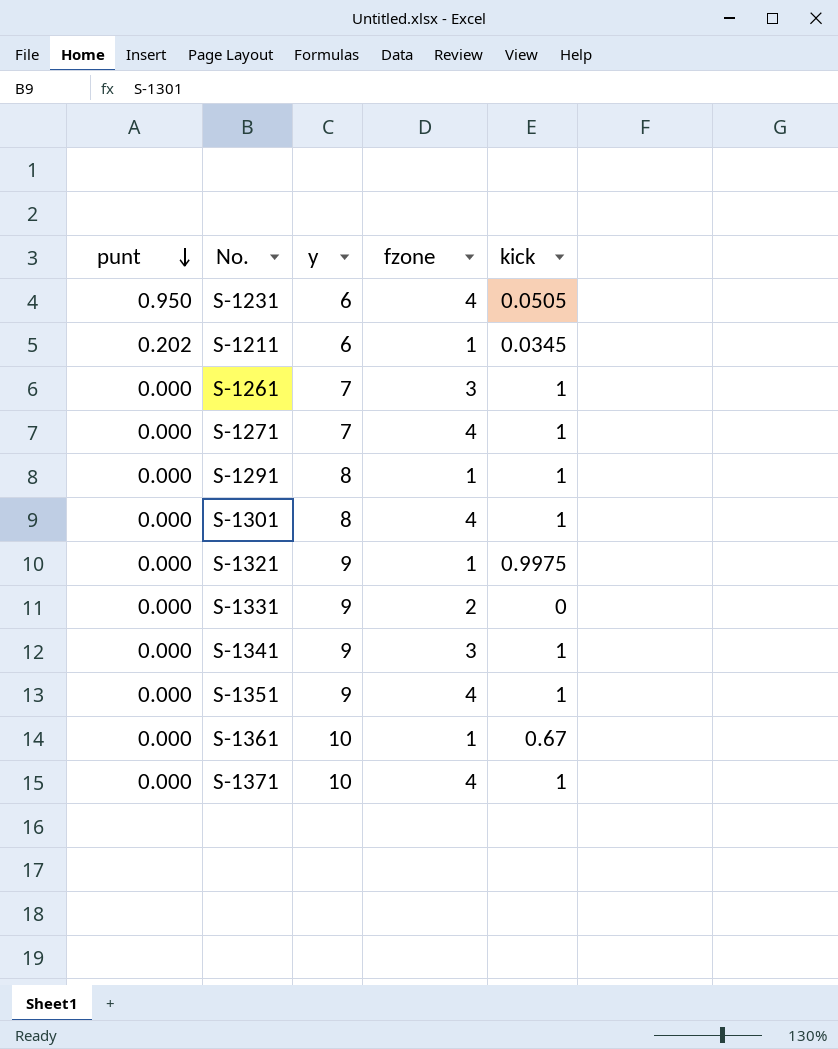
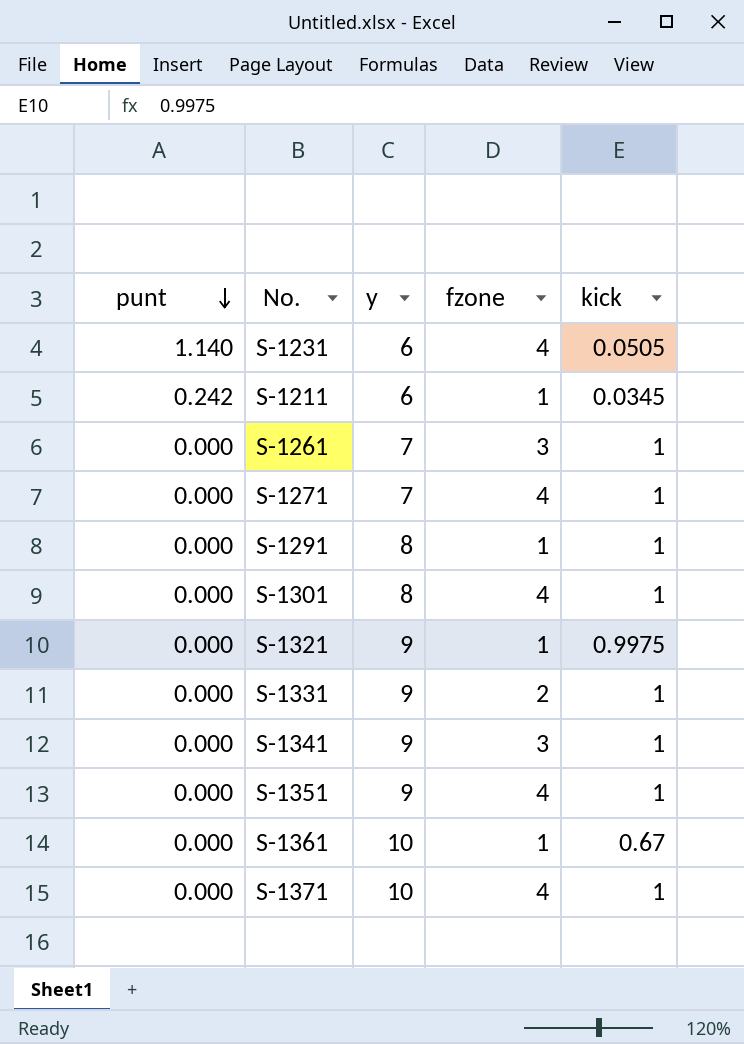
S-1231 | punt: 0.950 -> 1.140
S-1211 | punt: 0.202 -> 0.242
S-1331 | kick: 0 -> 1

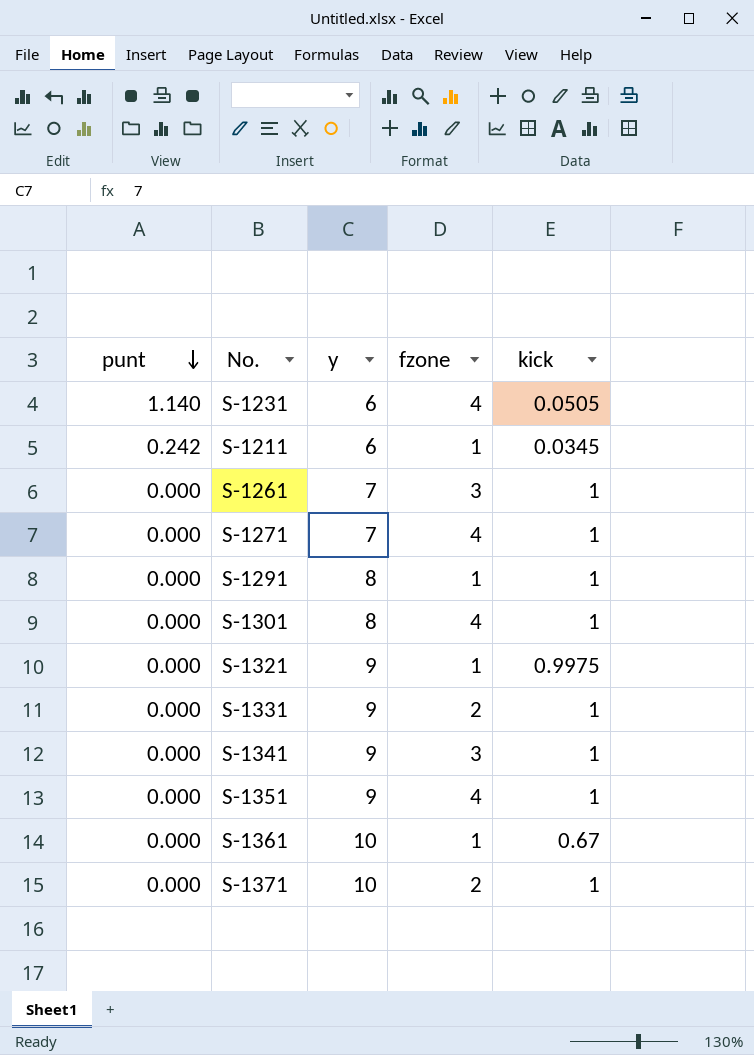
S-1371 | fzone: 4 -> 2

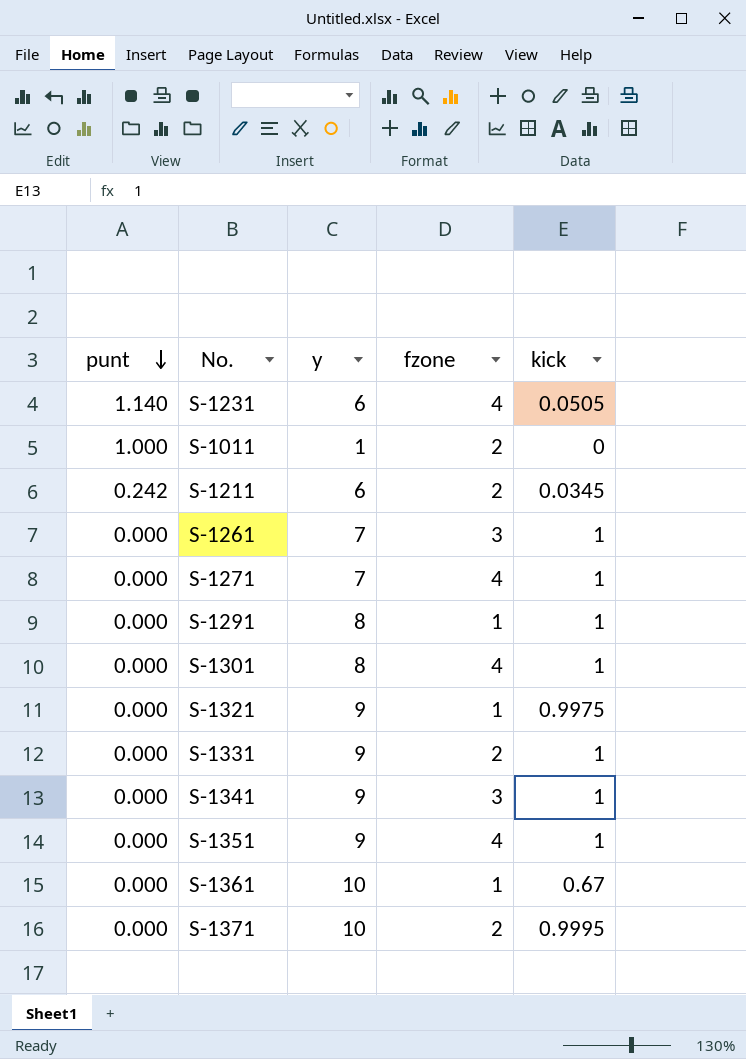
row S-1011: none -> 1.000 | 1 | 2 | 0
S-1211 | fzone: 1 -> 2
S-1371 | kick: 1 -> 0.9995

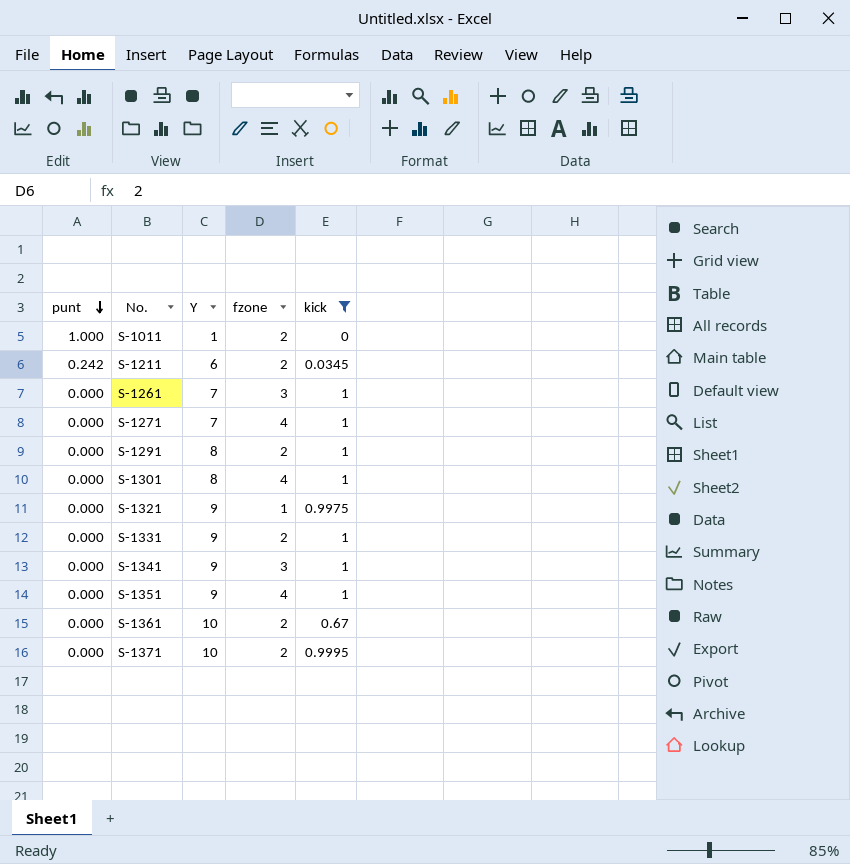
filter: none -> kick != 0.0505
column name: y -> Y
S-1291 | fzone: 1 -> 2
S-1361 | fzone: 1 -> 2

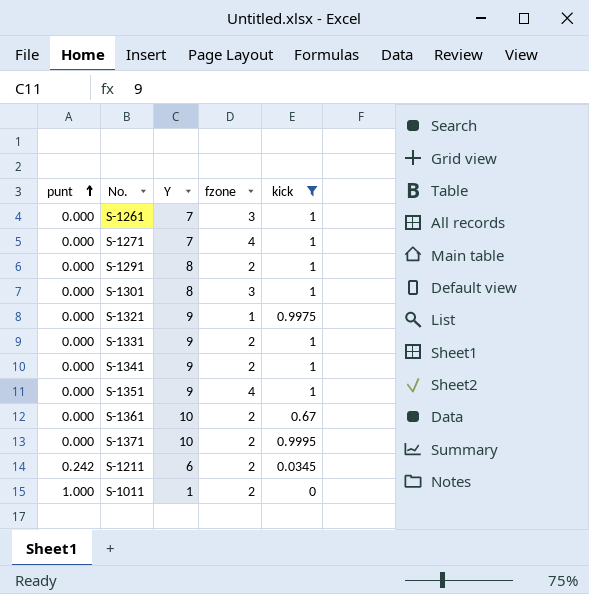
row order: punt descending -> punt ascending
S-1301 | fzone: 4 -> 3
S-1341 | fzone: 3 -> 2

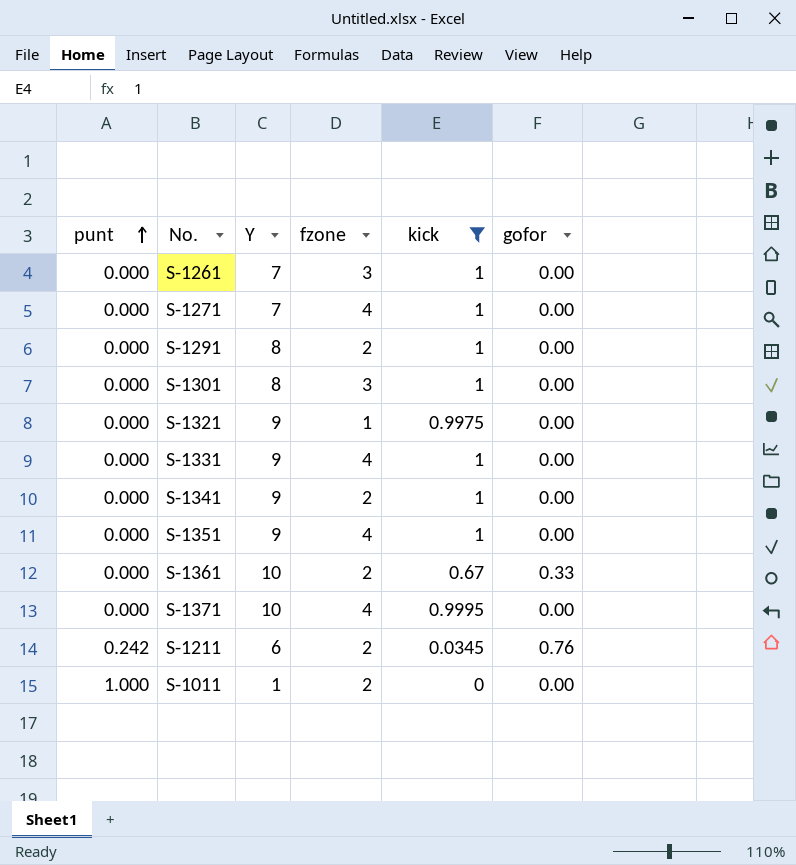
column gofor | position: none -> 6
S-1331 | fzone: 2 -> 4
S-1371 | fzone: 2 -> 4

